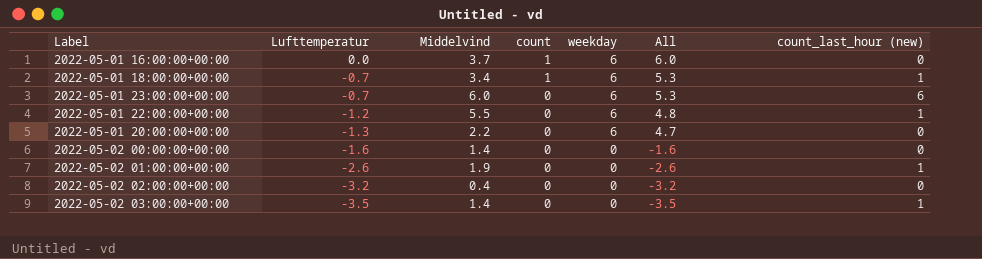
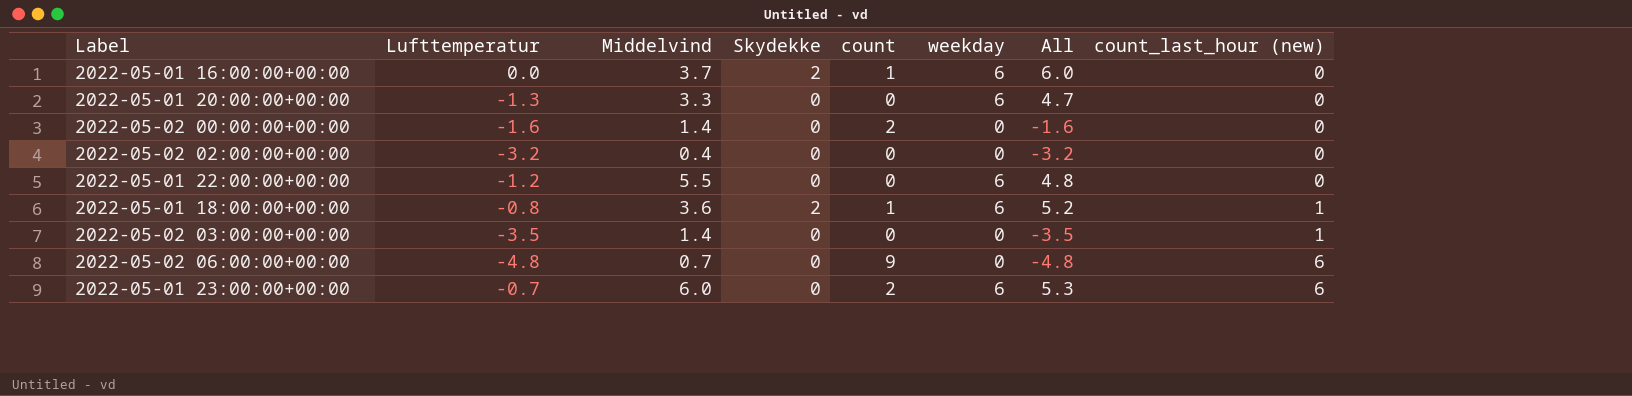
row order: Lufttemperatur descending -> count_last_hour (new) ascending
column Skydekke | position: none -> 4
row 2022-05-02 01:00:00+00:00: -2.6 | 1.9 | 0 | 0 | -2.6 | 1 -> none
2022-05-01 20:00:00+00:00 | Middelvind: 2.2 -> 3.3
2022-05-02 00:00:00+00:00 | count: 0 -> 2
2022-05-01 22:00:00+00:00 | count_last_hour (new): 1 -> 0
2022-05-01 18:00:00+00:00 | Lufttemperatur: -0.7 -> -0.8
2022-05-01 18:00:00+00:00 | Middelvind: 3.4 -> 3.6
2022-05-01 18:00:00+00:00 | All: 5.3 -> 5.2
row 2022-05-02 06:00:00+00:00: none -> -4.8 | 0.7 | 0 | 9 | 0 | -4.8 | 6
2022-05-01 23:00:00+00:00 | count: 0 -> 2

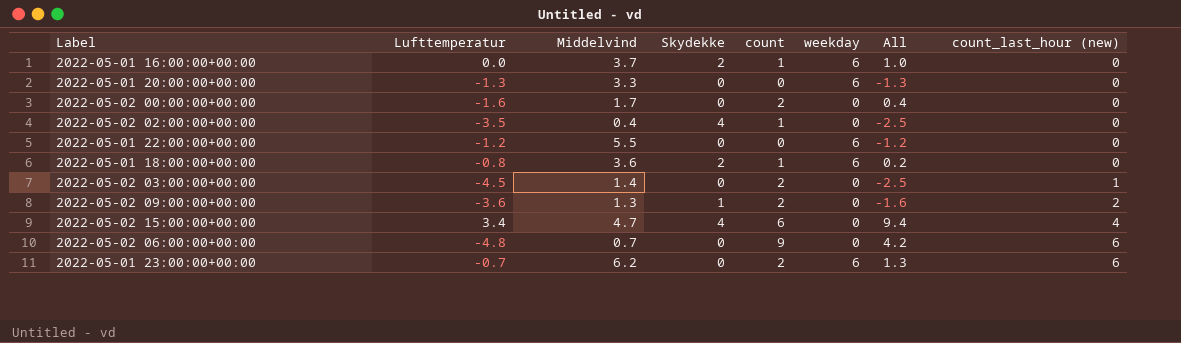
column All | formula: [Lufttemperatur] + [weekday] -> [Lufttemperatur] + [count]
2022-05-02 00:00:00+00:00 | Middelvind: 1.4 -> 1.7
2022-05-02 02:00:00+00:00 | Lufttemperatur: -3.2 -> -3.5
2022-05-02 02:00:00+00:00 | Skydekke: 0 -> 4
2022-05-02 02:00:00+00:00 | count: 0 -> 1
2022-05-01 18:00:00+00:00 | count_last_hour (new): 1 -> 0
2022-05-02 03:00:00+00:00 | Lufttemperatur: -3.5 -> -4.5
2022-05-02 03:00:00+00:00 | count: 0 -> 2
row 2022-05-02 09:00:00+00:00: none -> -3.6 | 1.3 | 1 | 2 | 0 | -1.6 | 2
row 2022-05-02 15:00:00+00:00: none -> 3.4 | 4.7 | 4 | 6 | 0 | 9.4 | 4
2022-05-01 23:00:00+00:00 | Middelvind: 6.0 -> 6.2

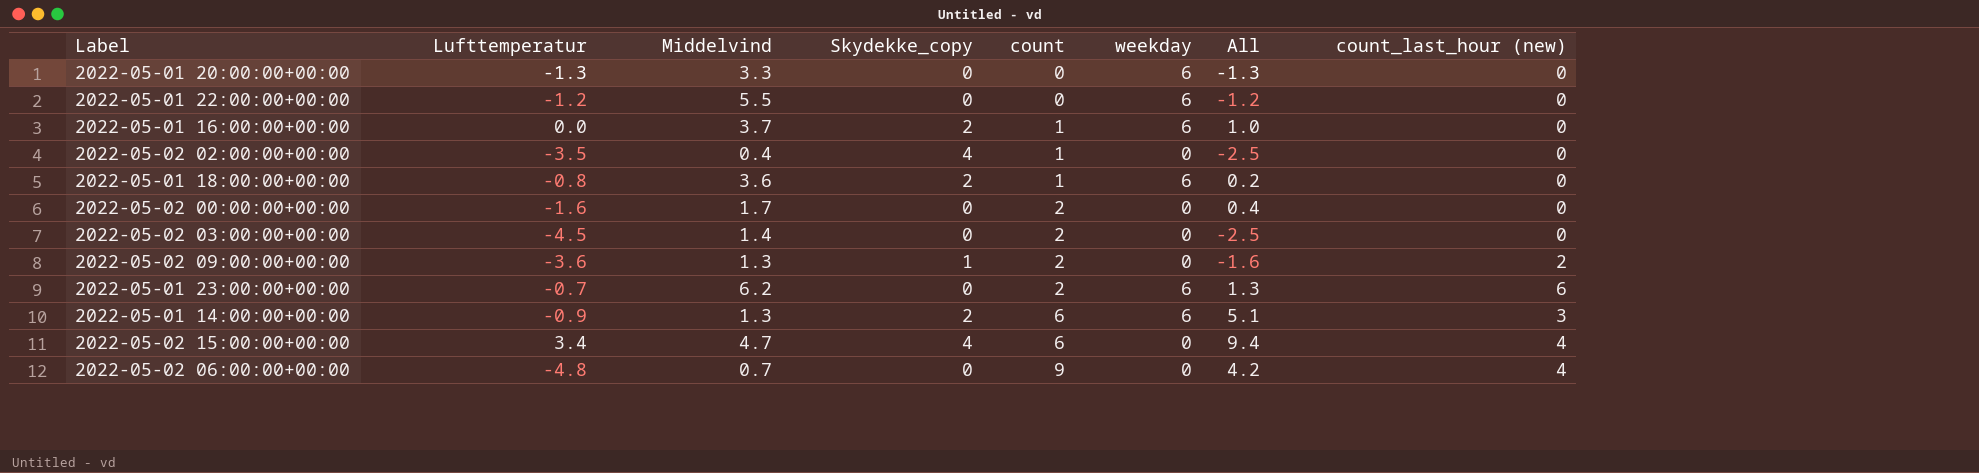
row order: count_last_hour (new) ascending -> count ascending
column name: Skydekke -> Skydekke_copy
2022-05-02 03:00:00+00:00 | count_last_hour (new): 1 -> 0
row 2022-05-01 14:00:00+00:00: none -> -0.9 | 1.3 | 2 | 6 | 6 | 5.1 | 3
2022-05-02 06:00:00+00:00 | count_last_hour (new): 6 -> 4

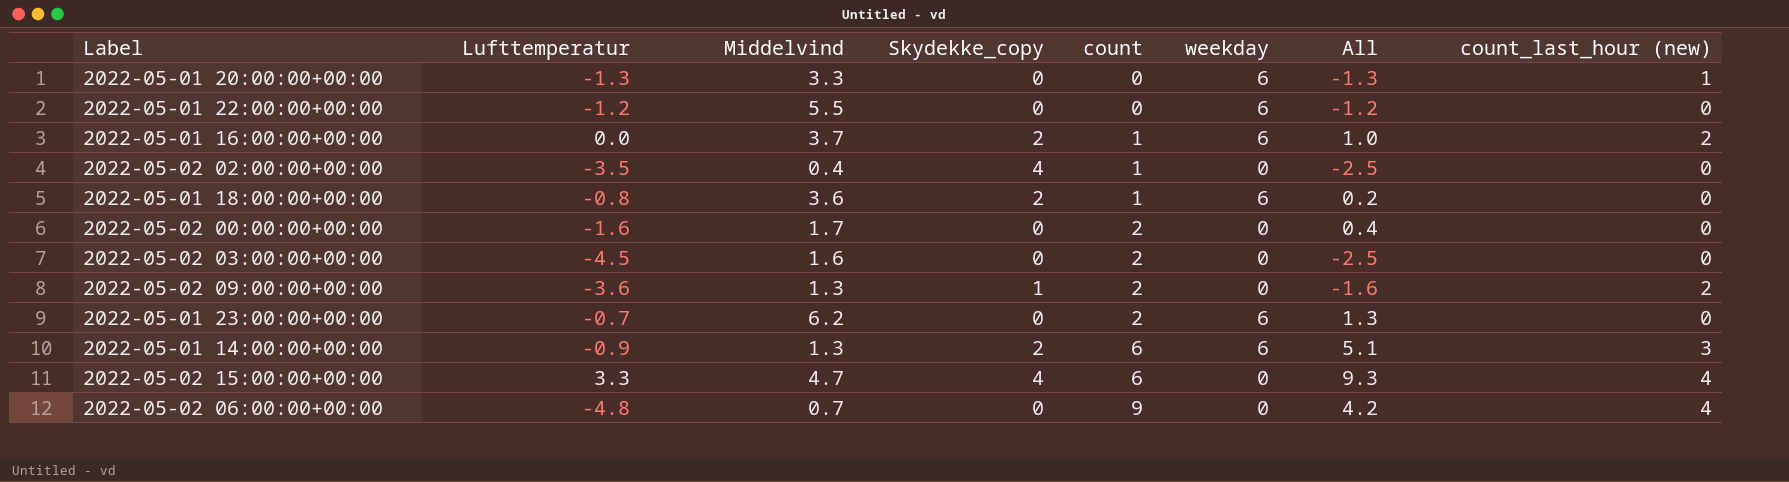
2022-05-01 20:00:00+00:00 | count_last_hour (new): 0 -> 1
2022-05-01 16:00:00+00:00 | count_last_hour (new): 0 -> 2
2022-05-02 03:00:00+00:00 | Middelvind: 1.4 -> 1.6
2022-05-01 23:00:00+00:00 | count_last_hour (new): 6 -> 0
2022-05-02 15:00:00+00:00 | Lufttemperatur: 3.4 -> 3.3
2022-05-02 15:00:00+00:00 | All: 9.4 -> 9.3

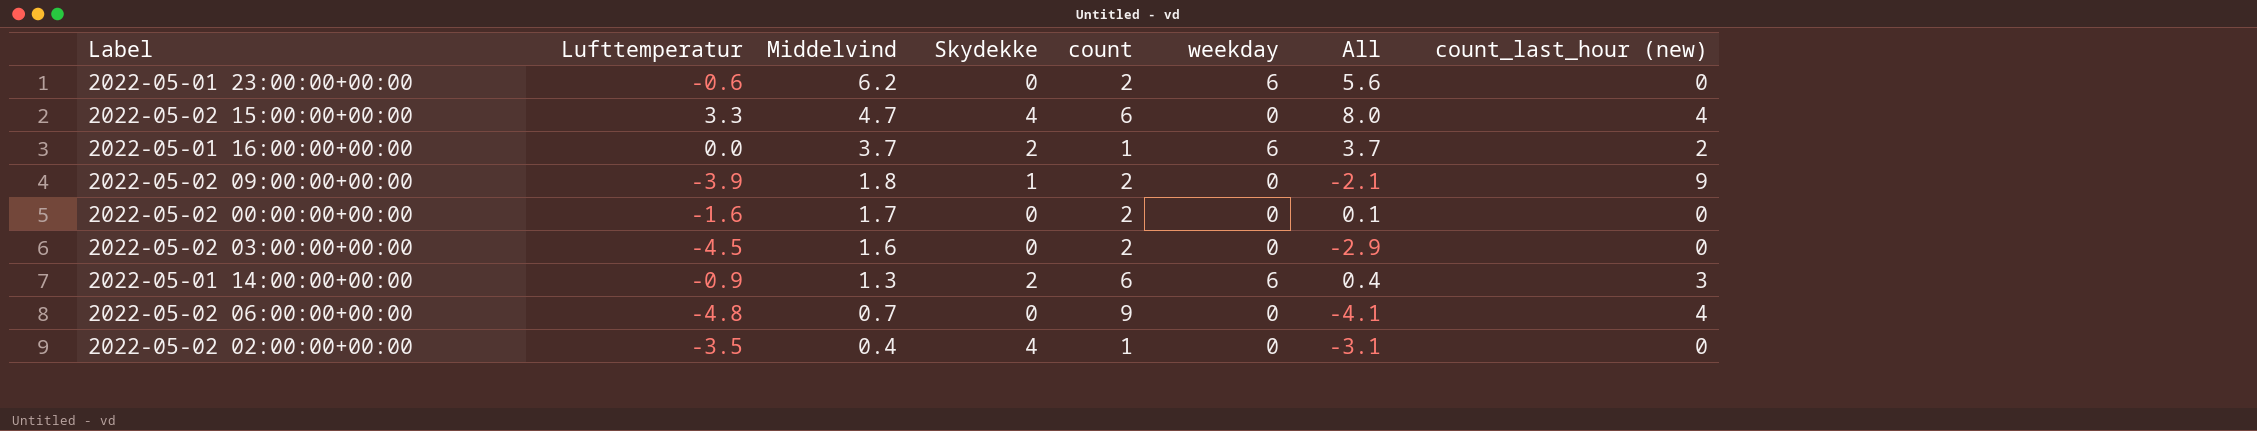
row order: count ascending -> Middelvind descending
column name: Skydekke_copy -> Skydekke
column All | formula: [Lufttemperatur] + [count] -> [Lufttemperatur] + [Middelvind]
row 2022-05-01 20:00:00+00:00: -1.3 | 3.3 | 0 | 0 | 6 | -1.3 | 1 -> none
row 2022-05-01 22:00:00+00:00: -1.2 | 5.5 | 0 | 0 | 6 | -1.2 | 0 -> none
row 2022-05-01 18:00:00+00:00: -0.8 | 3.6 | 2 | 1 | 6 | 0.2 | 0 -> none
2022-05-01 23:00:00+00:00 | Lufttemperatur: -0.7 -> -0.6
2022-05-02 09:00:00+00:00 | Lufttemperatur: -3.6 -> -3.9
2022-05-02 09:00:00+00:00 | Middelvind: 1.3 -> 1.8
2022-05-02 09:00:00+00:00 | count_last_hour (new): 2 -> 9

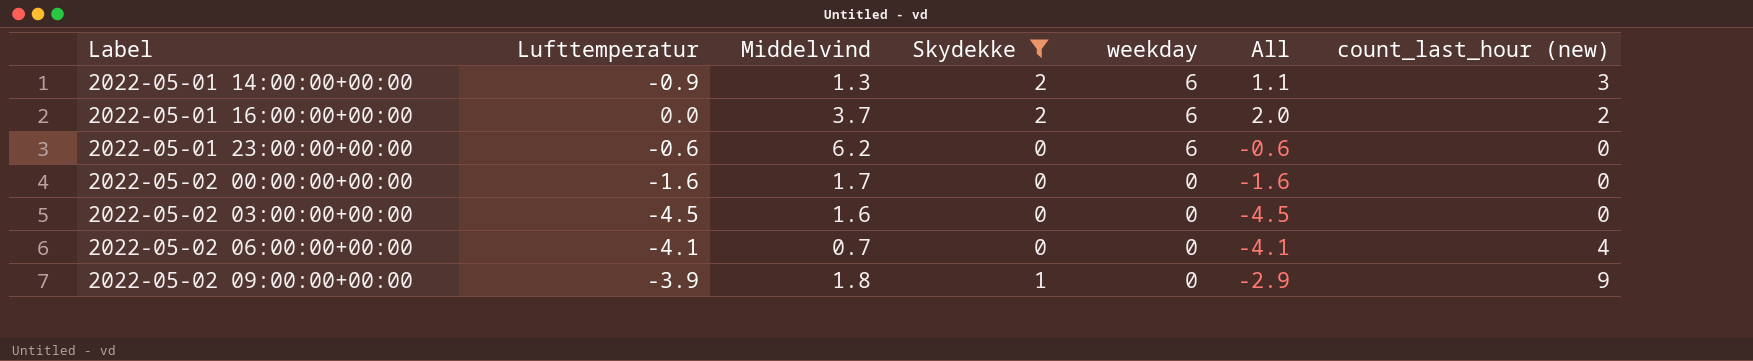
filter: none -> Skydekke != 4
row order: Middelvind descending -> Label ascending
column count | position: 5 -> none
column All | formula: [Lufttemperatur] + [Middelvind] -> [Lufttemperatur] + [Skydekke]
2022-05-02 06:00:00+00:00 | Lufttemperatur: -4.8 -> -4.1

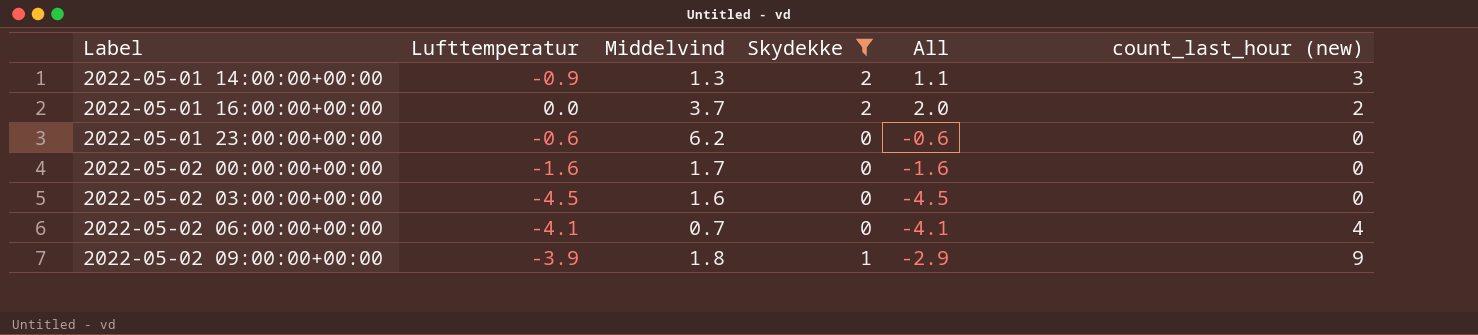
column weekday | position: 5 -> none

